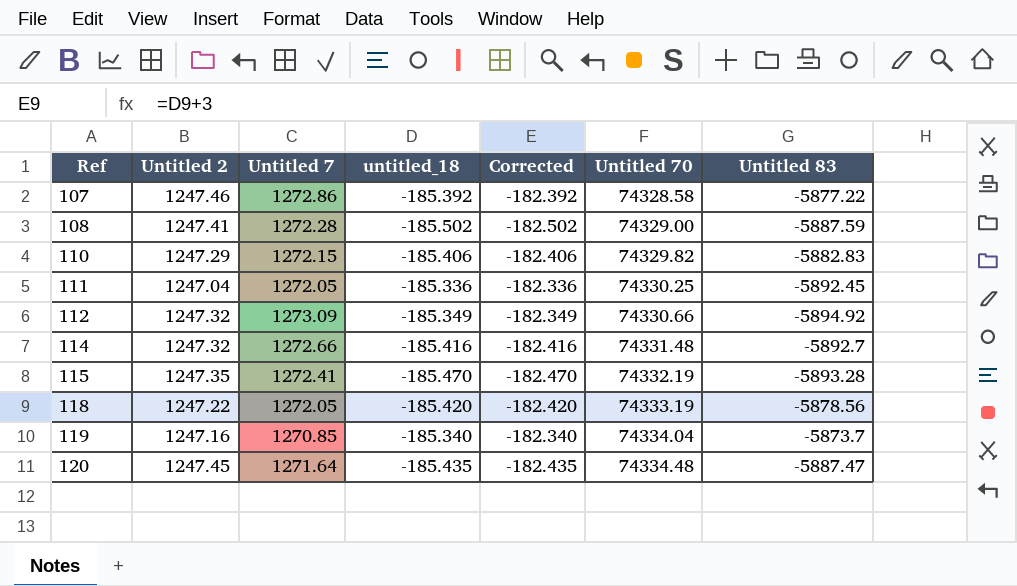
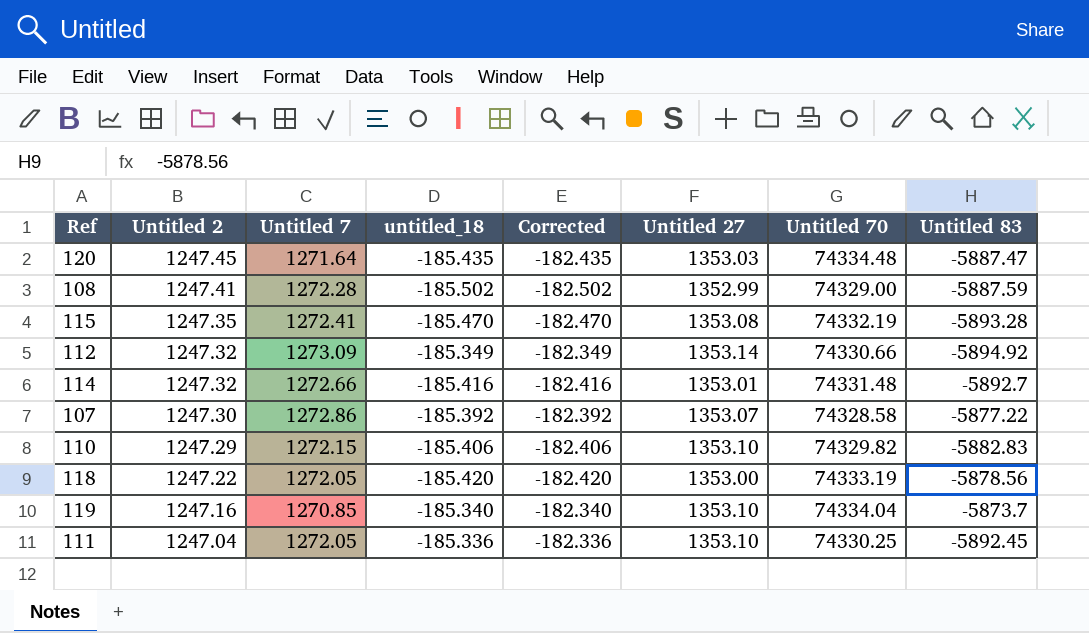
row order: Ref ascending -> Untitled 2 descending
column Untitled 27 | position: none -> 6
107 | Untitled 2: 1247.46 -> 1247.30

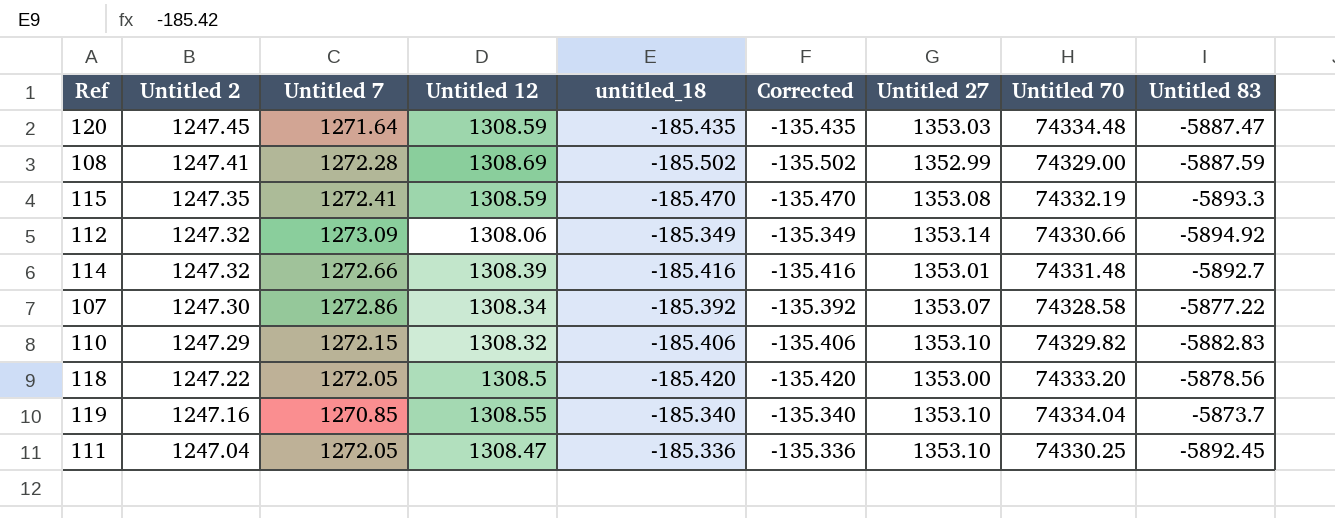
column Untitled 12 | position: none -> 4
column Corrected | formula: [untitled_18] + 3 -> [untitled_18] + 50
115 | Untitled 83: -5893.28 -> -5893.3
118 | Untitled 70: 74333.19 -> 74333.20

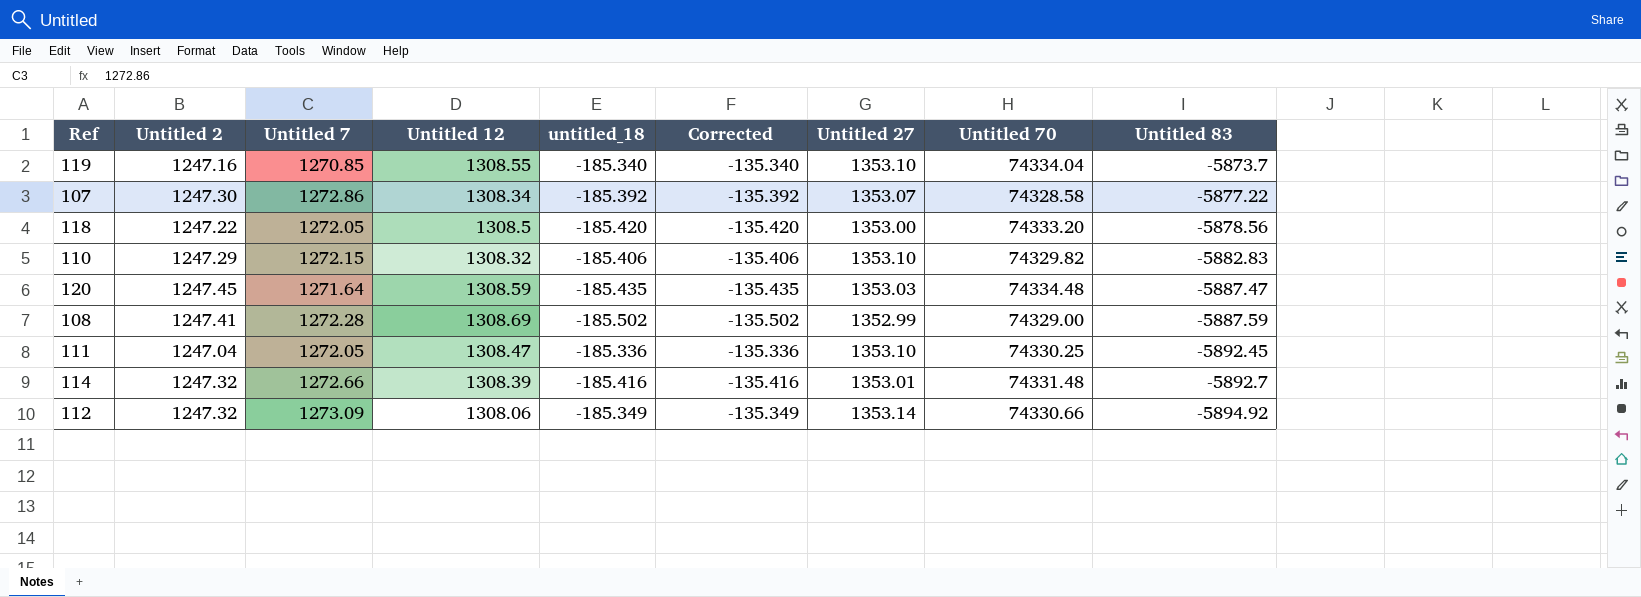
row order: Untitled 2 descending -> Untitled 83 descending
row 115: 1247.35 | 1272.41 | 1308.59 | -185.470 | -135.470 | 1353.08 | 74332.19 | -5893.3 -> none

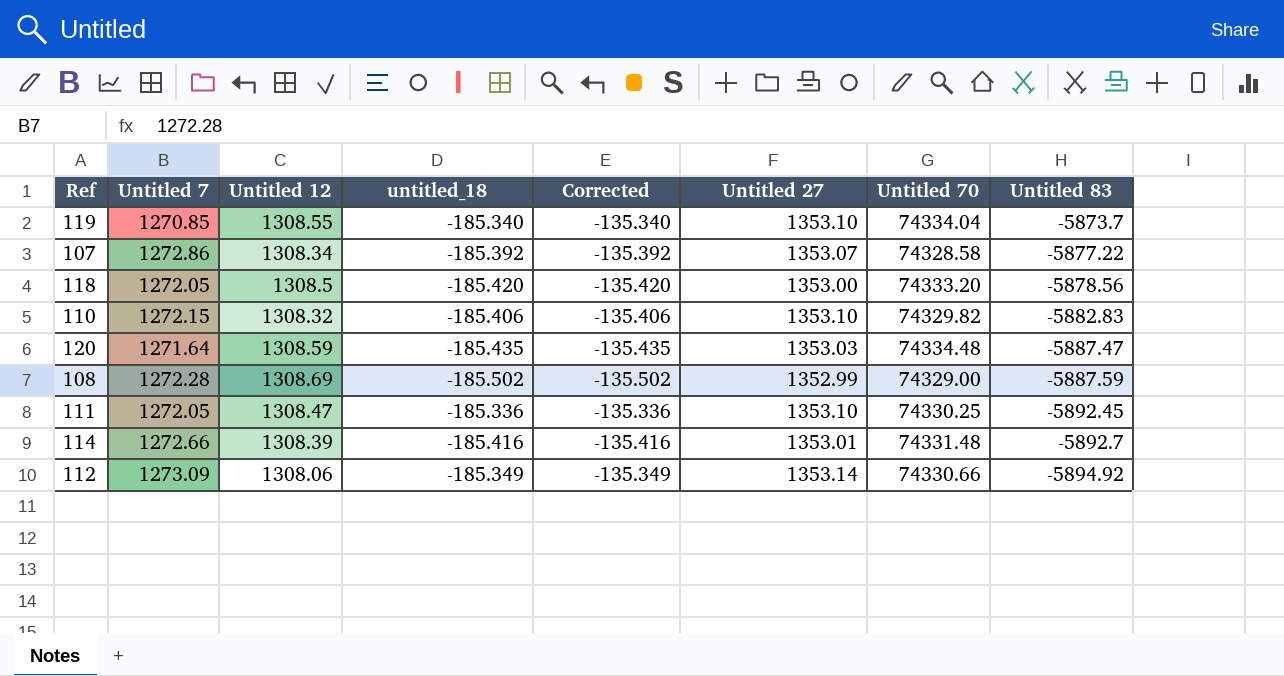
column Untitled 2 | position: 2 -> none

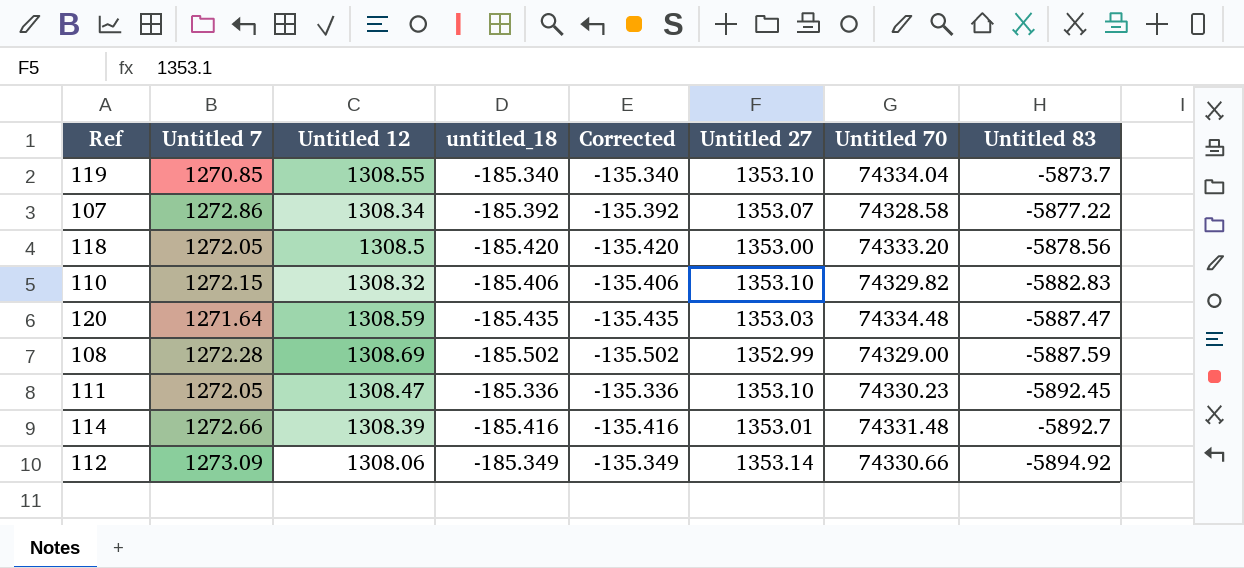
111 | Untitled 70: 74330.25 -> 74330.23

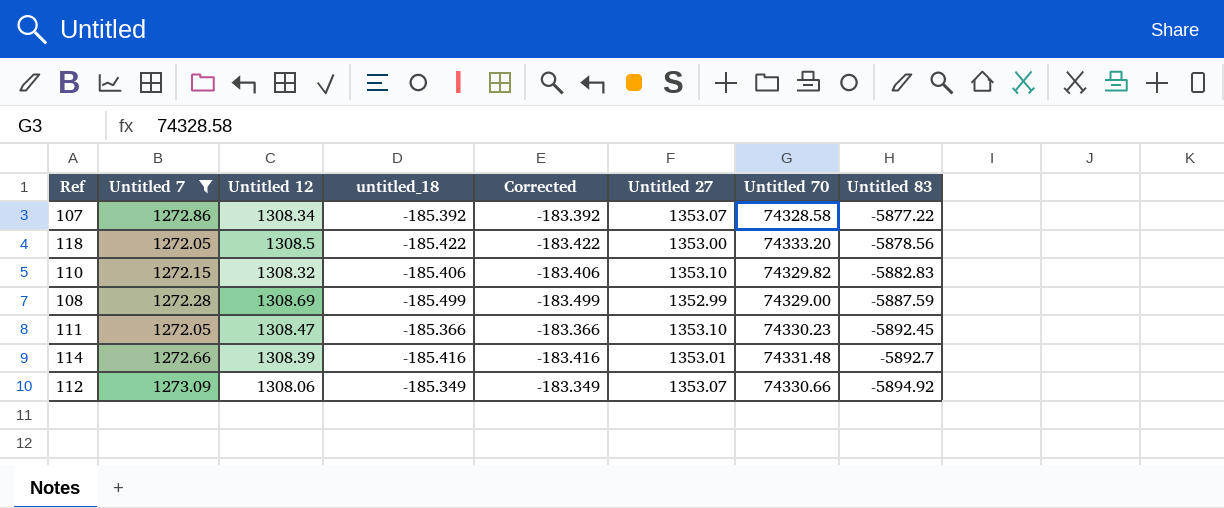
filter: none -> Untitled 7 >= 1272.05
column Corrected | formula: [untitled_18] + 50 -> [untitled_18] + 2
118 | untitled_18: -185.420 -> -185.422
108 | untitled_18: -185.502 -> -185.499
111 | untitled_18: -185.336 -> -185.366
112 | Untitled 27: 1353.14 -> 1353.07

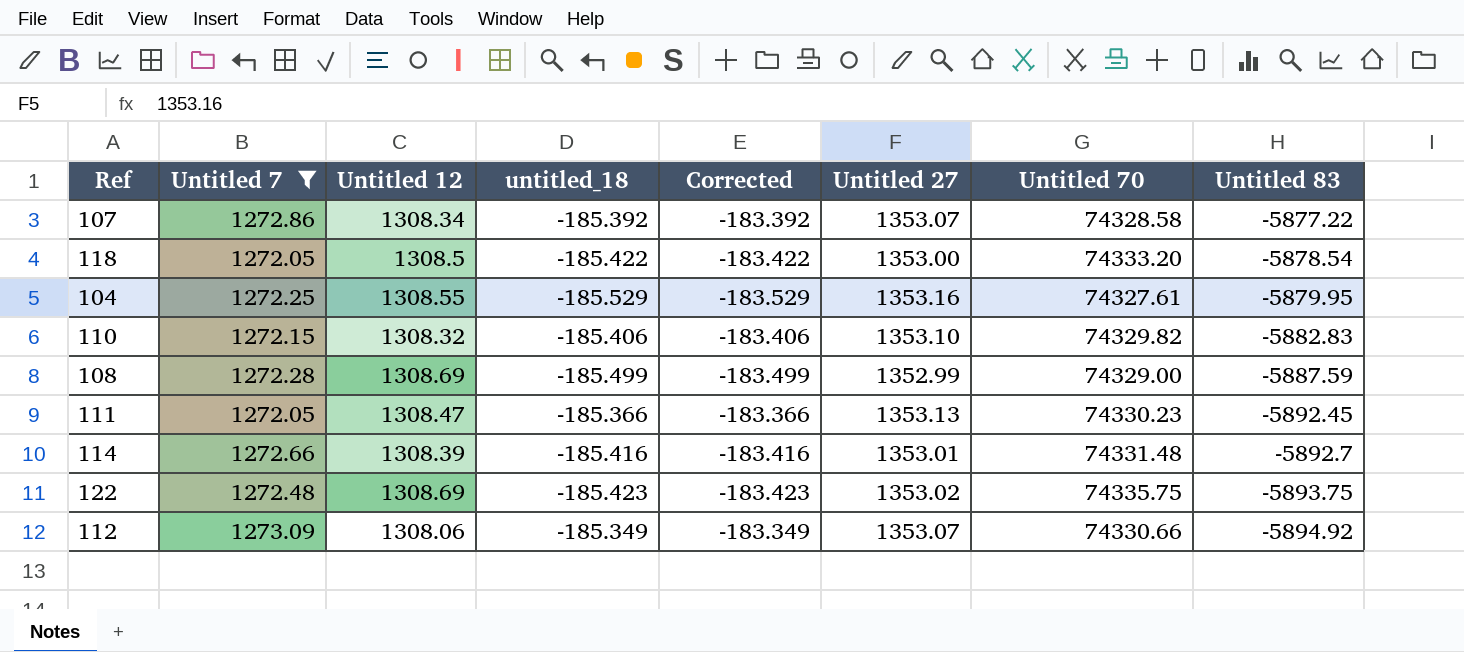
118 | Untitled 83: -5878.56 -> -5878.54
row 104: none -> 1272.25 | 1308.55 | -185.529 | -183.529 | 1353.16 | 74327.61 | -5879.95
111 | Untitled 27: 1353.10 -> 1353.13
row 122: none -> 1272.48 | 1308.69 | -185.423 | -183.423 | 1353.02 | 74335.75 | -5893.75

